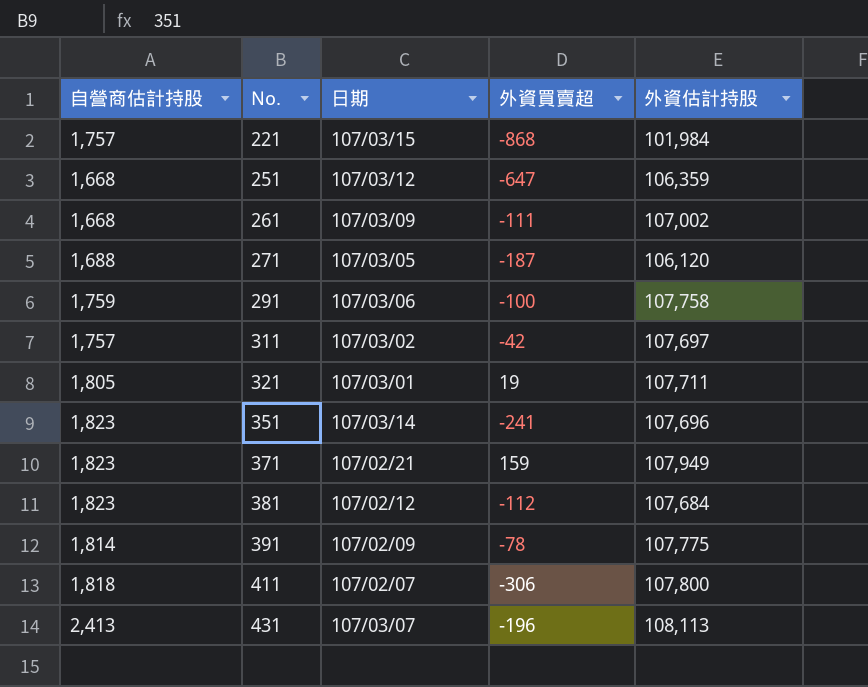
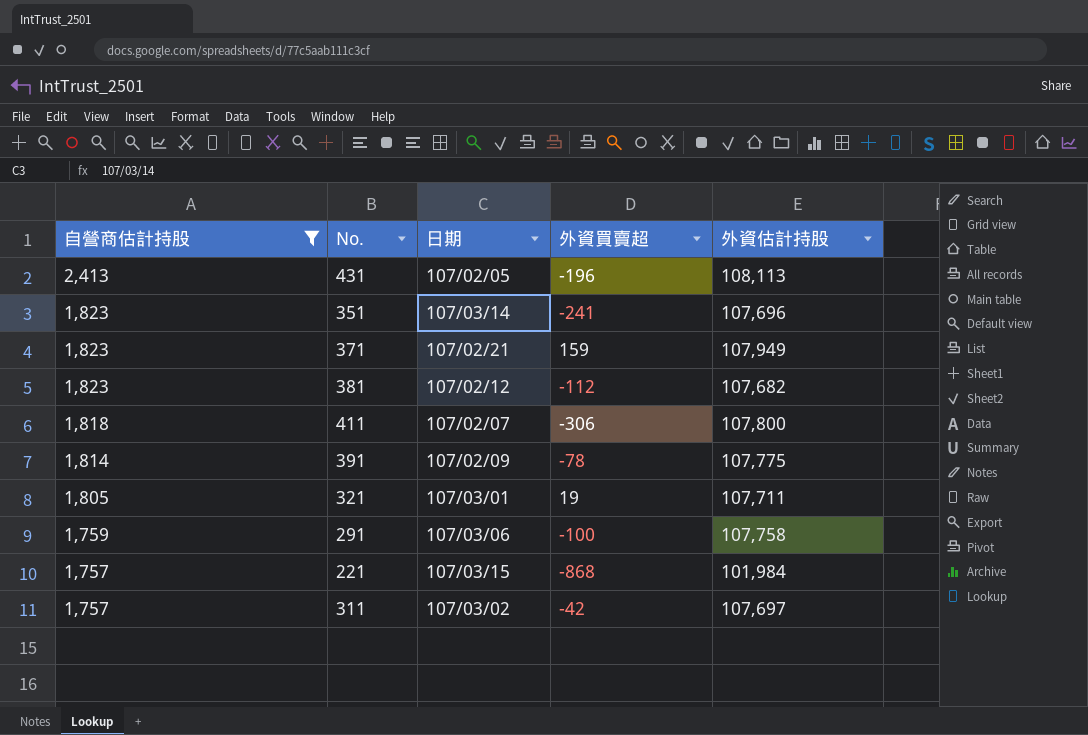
filter: none -> 自營商估計持股 >= 1,757
row order: No. ascending -> 自營商估計持股 descending
431 | 日期: 107/03/07 -> 107/02/05
381 | 外資估計持股: 107,684 -> 107,682

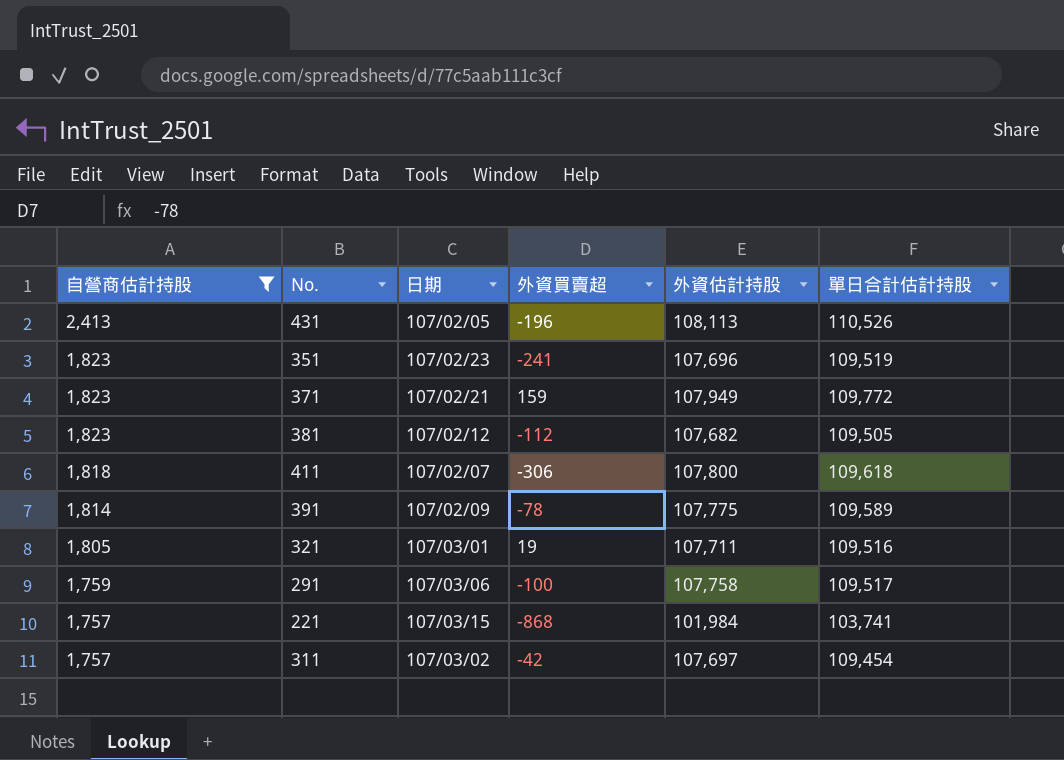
column 單日合計估計持股 | formula: none -> [自營商估計持股] + [外資估計持股]
351 | 日期: 107/03/14 -> 107/02/23

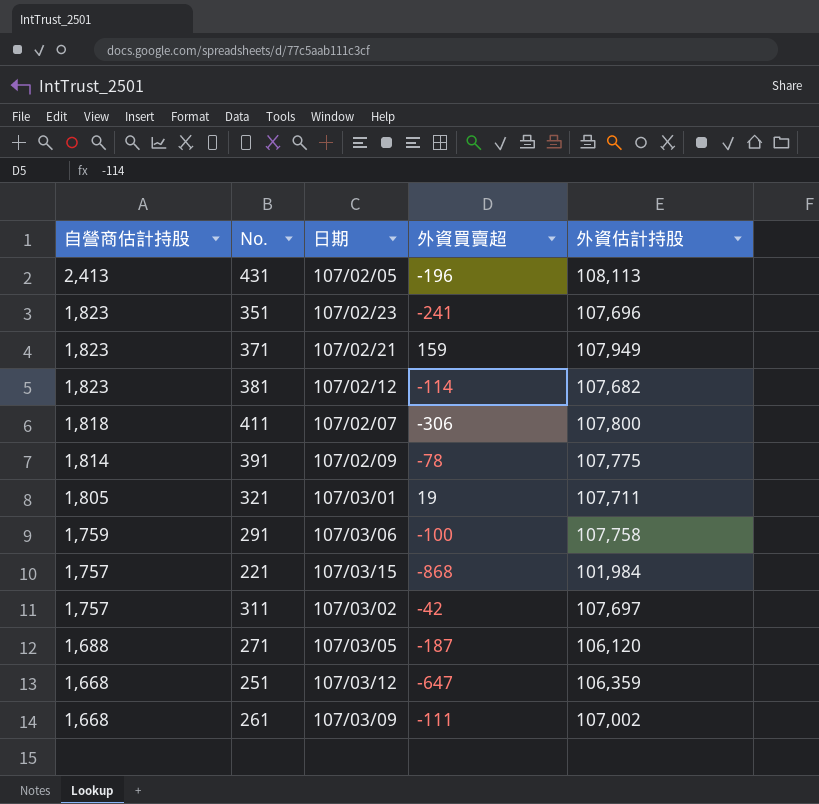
filter: 自營商估計持股 >= 1,757 -> none
column 單日合計估計持股 | formula: [自營商估計持股] + [外資估計持股] -> none
381 | 外資買賣超: -112 -> -114

